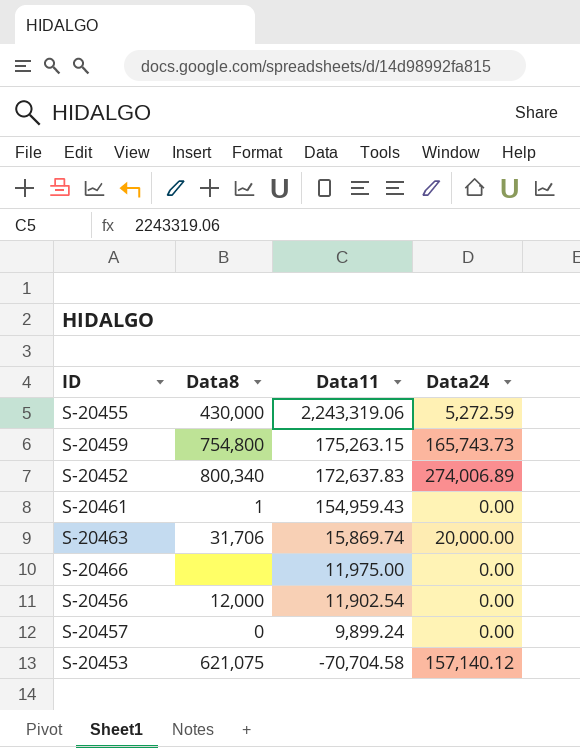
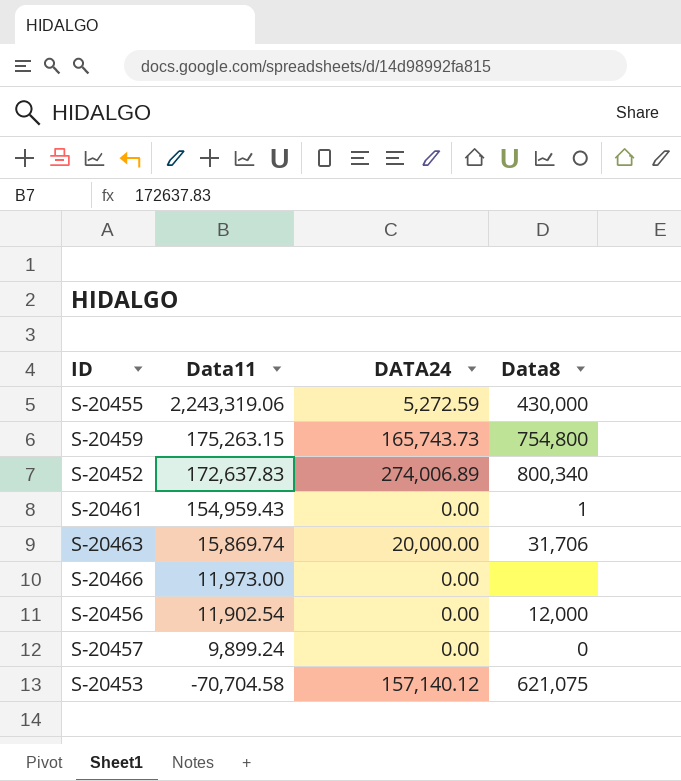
column name: Data24 -> DATA24
column Data8 | position: 2 -> 4
S-20466 | Data11: 11,975.00 -> 11,973.00

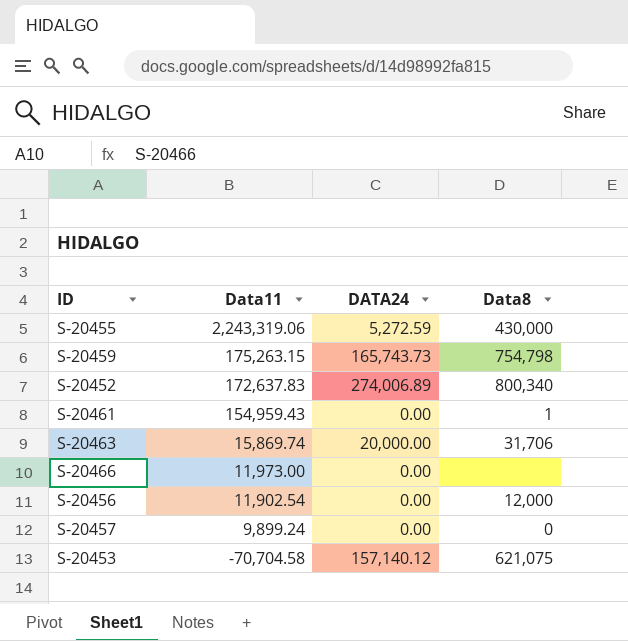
S-20459 | Data8: 754,800 -> 754,798

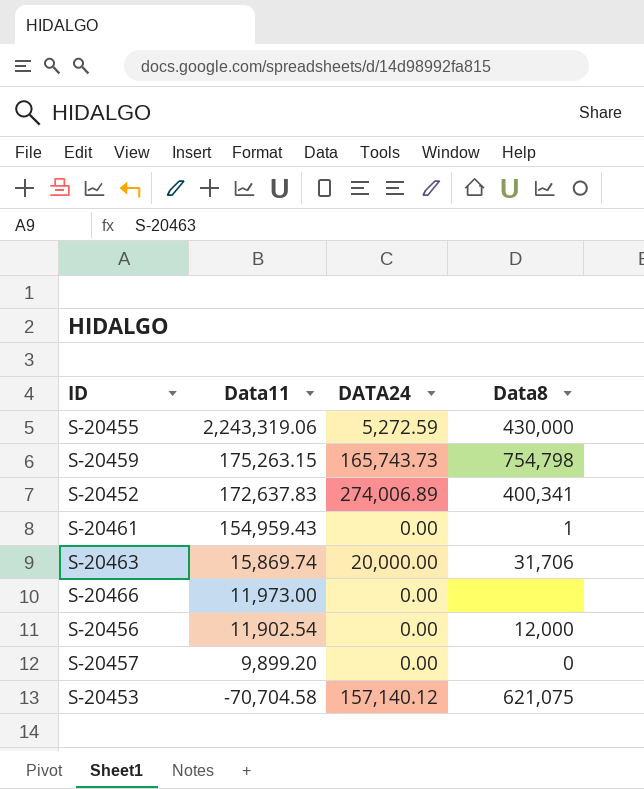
S-20452 | Data8: 800,340 -> 400,341
S-20457 | Data11: 9,899.24 -> 9,899.20

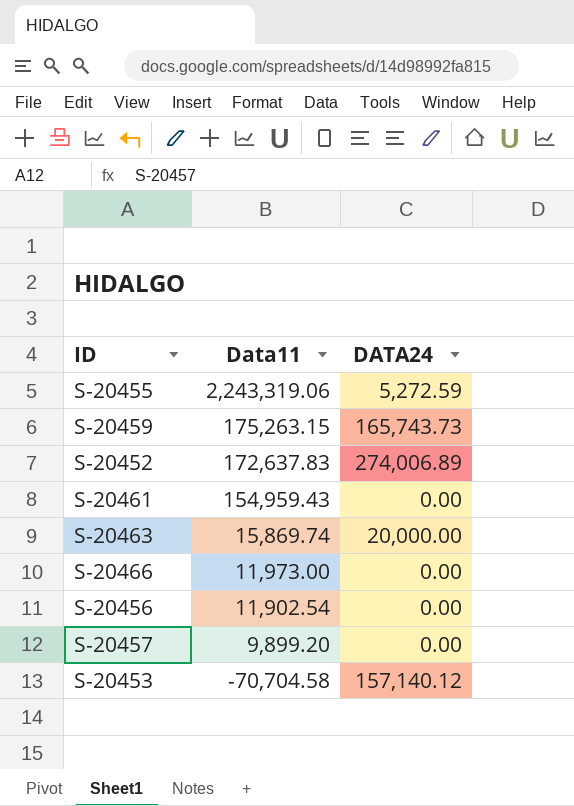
column Data8 | position: 4 -> none

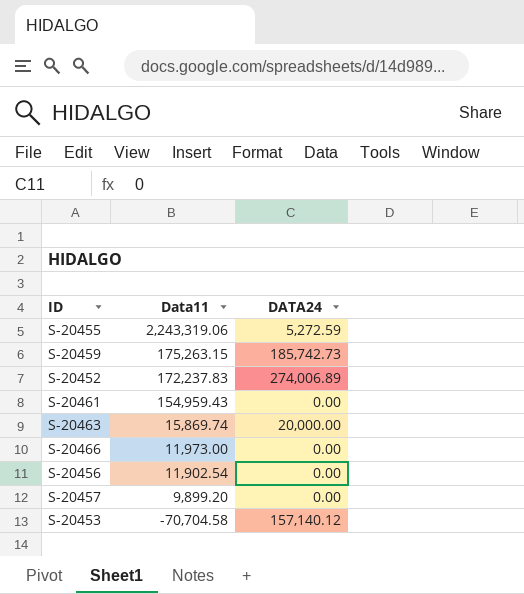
S-20459 | DATA24: 165,743.73 -> 185,742.73
S-20452 | Data11: 172,637.83 -> 172,237.83

